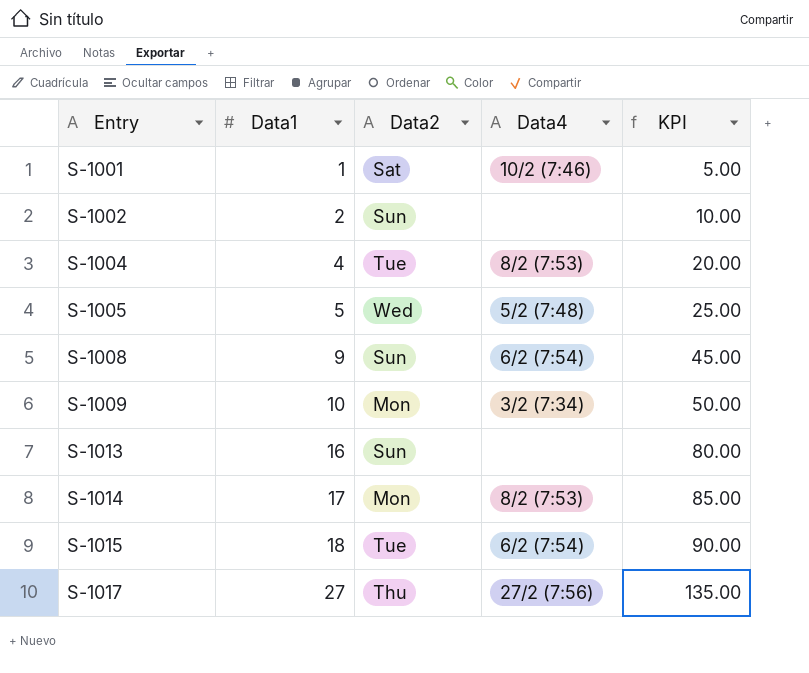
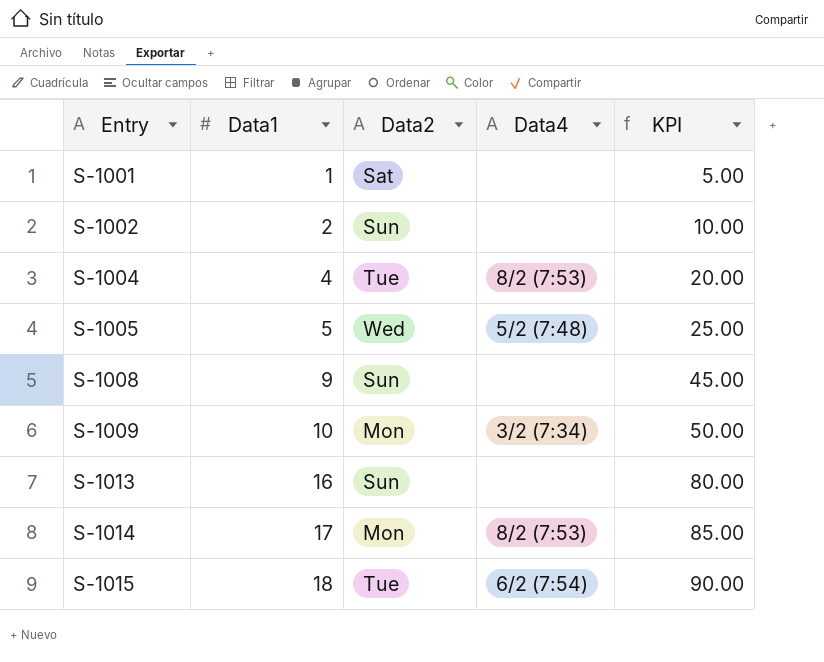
row S-1017: 27 | Thu | 27/2 (7:56) | 135.00 -> none
S-1001 | Data4: 10/2 (7:46) -> none
S-1008 | Data4: 6/2 (7:54) -> none

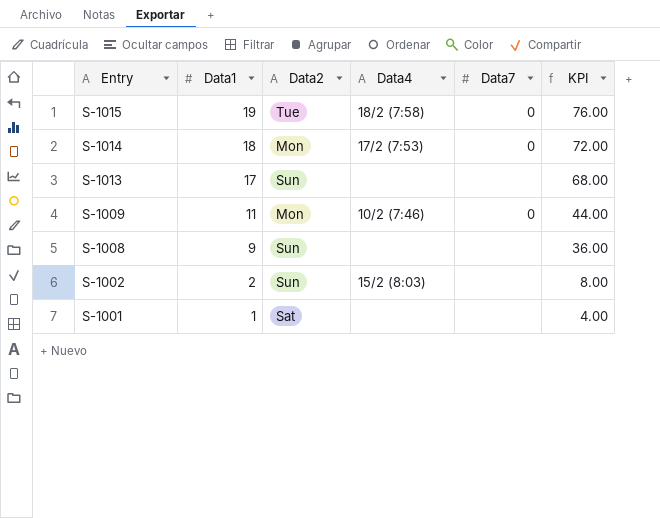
row order: Entry ascending -> Entry descending
column Data7 | position: none -> 5
column KPI | formula: [Data1] * 5 -> [Data1] * 4
row S-1004: 4 | Tue | 8/2 (7:53) | 20.00 -> none
row S-1005: 5 | Wed | 5/2 (7:48) | 25.00 -> none
S-1015 | Data1: 18 -> 19
S-1015 | Data4: 6/2 (7:54) -> 18/2 (7:58)
S-1014 | Data1: 17 -> 18
S-1014 | Data4: 8/2 (7:53) -> 17/2 (7:53)
S-1013 | Data1: 16 -> 17
S-1009 | Data1: 10 -> 11
S-1009 | Data4: 3/2 (7:34) -> 10/2 (7:46)
S-1002 | Data4: none -> 15/2 (8:03)

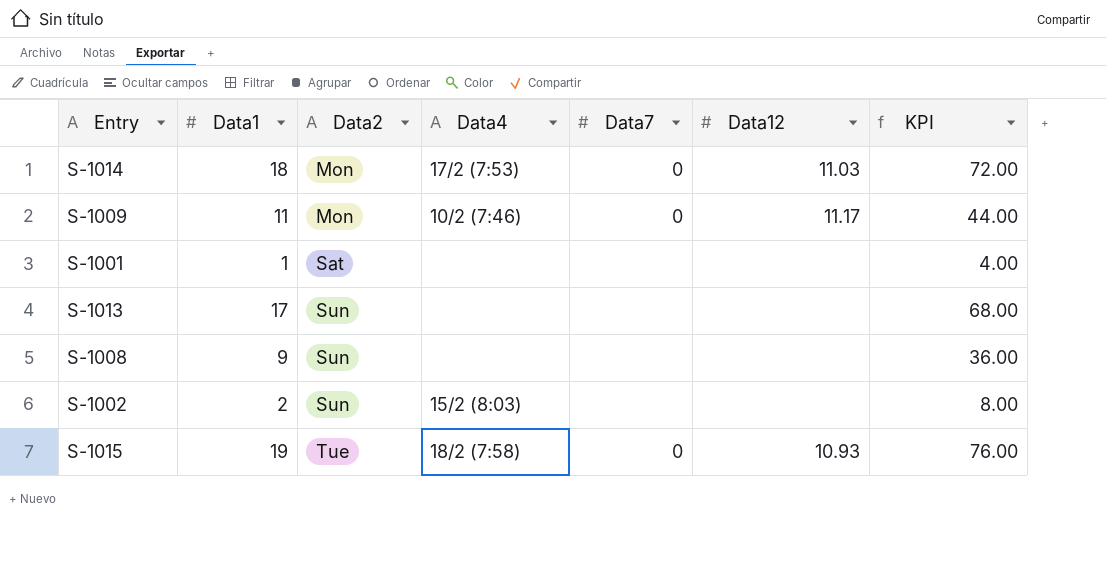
row order: Entry descending -> Data2 ascending
column Data12 | position: none -> 6

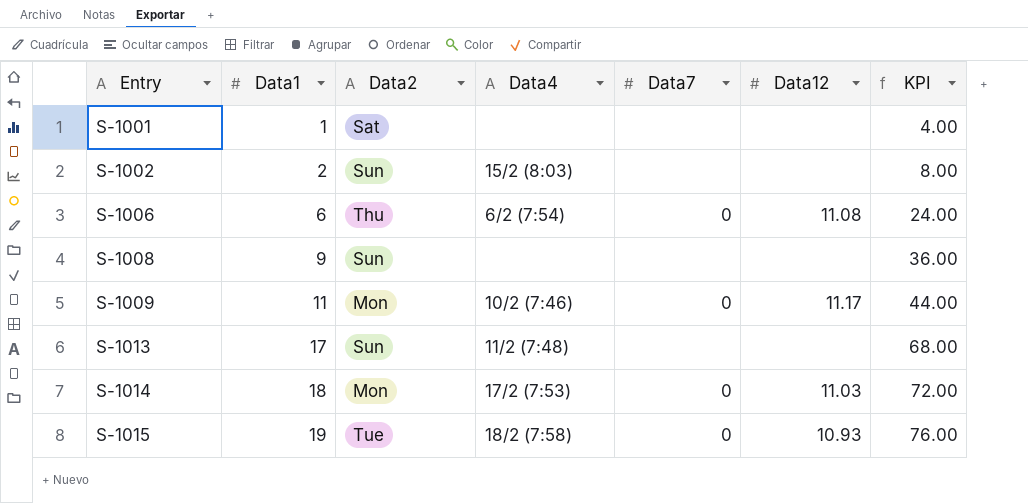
row order: Data2 ascending -> Entry ascending
row S-1006: none -> 6 | Thu | 6/2 (7:54) | 0 | 11.08 | 24.00
S-1013 | Data4: none -> 11/2 (7:48)

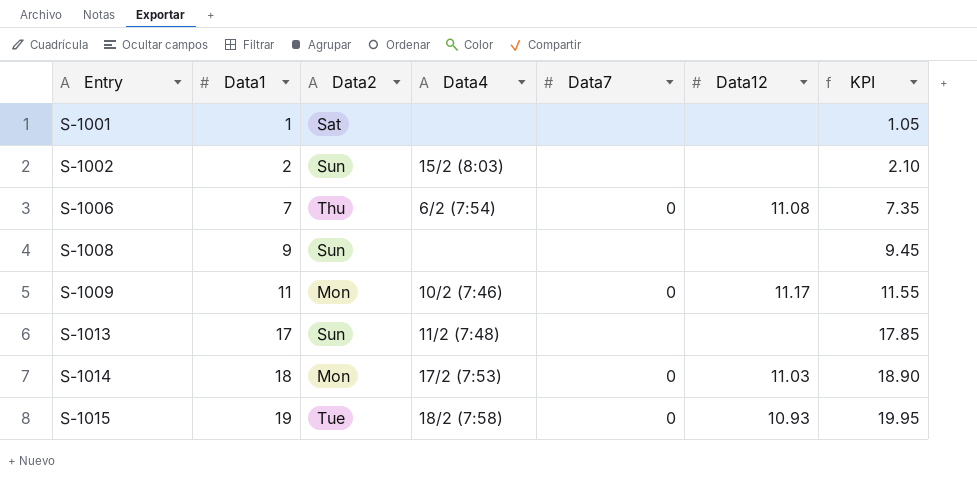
column KPI | formula: [Data1] * 4 -> [Data1] * 1.05
S-1006 | Data1: 6 -> 7

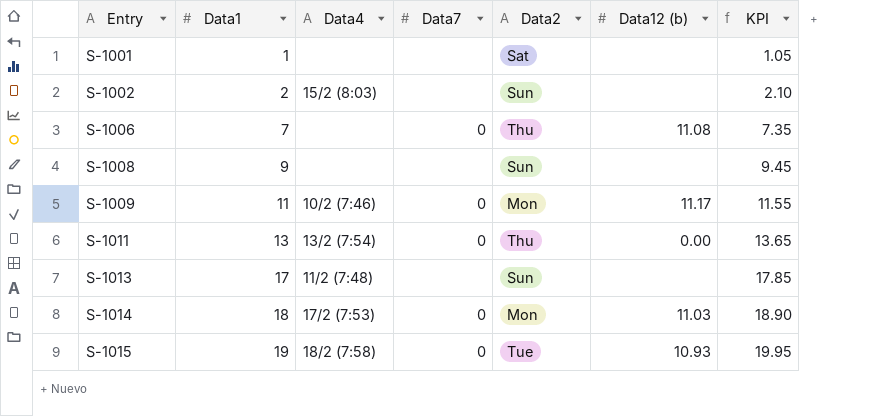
column Data2 | position: 3 -> 5
column name: Data12 -> Data12 (b)
S-1006 | Data4: 6/2 (7:54) -> none
row S-1011: none -> 13 | 13/2 (7:54) | 0 | Thu | 0.00 | 13.65

